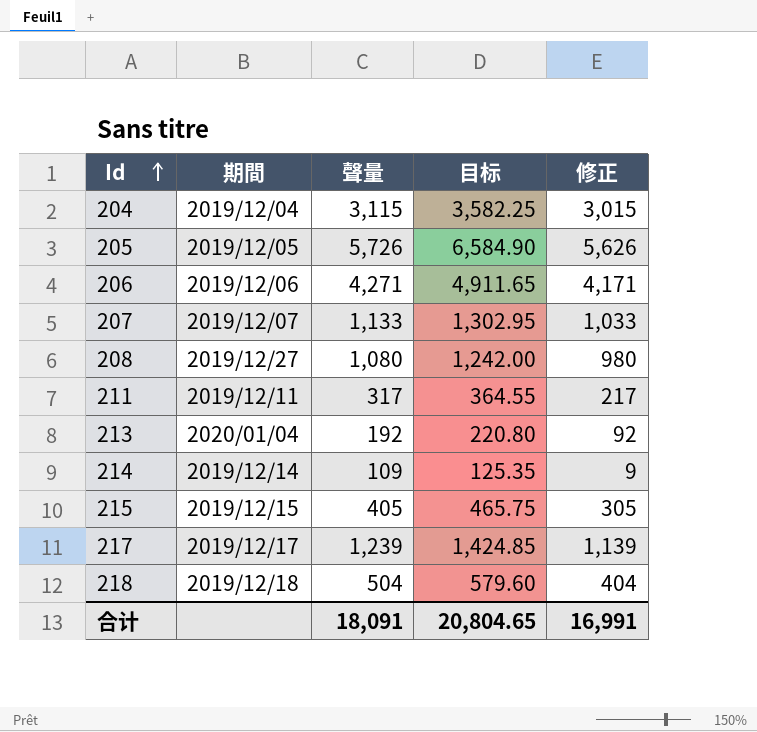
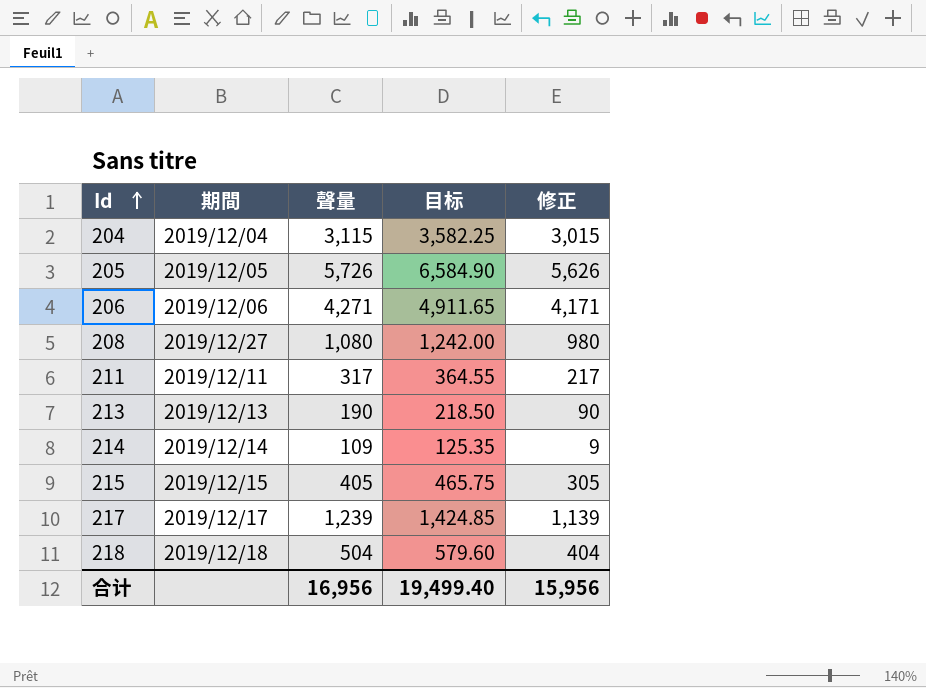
row 207: 2019/12/07 | 1,133 | 1,302.95 | 1,033 -> none
213 | 期間: 2020/01/04 -> 2019/12/13
213 | 聲量: 192 -> 190
213 | 目标: 220.80 -> 218.50
213 | 修正: 92 -> 90
合计 | 聲量: 18,091 -> 16,956
合计 | 目标: 20,804.65 -> 19,499.40
合计 | 修正: 16,991 -> 15,956

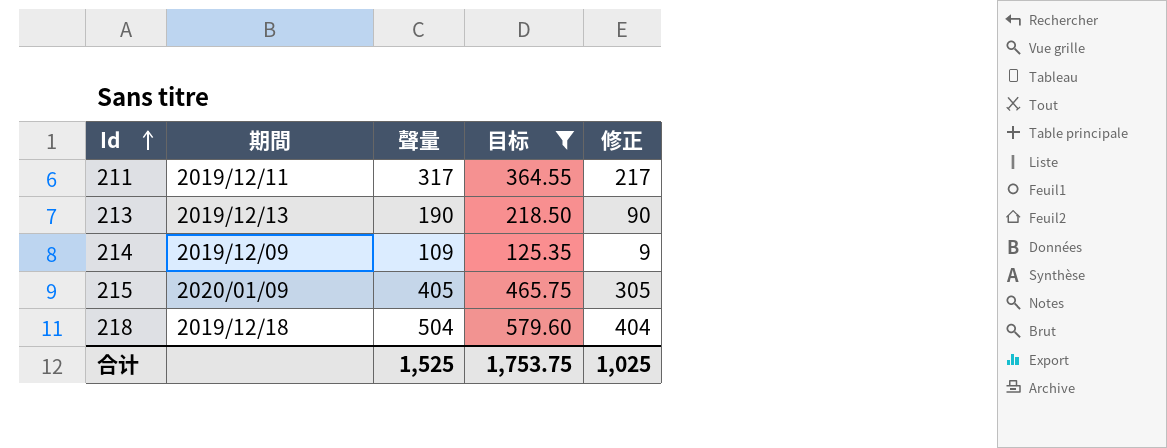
filter: none -> 目标 <= 579.60
214 | 期間: 2019/12/14 -> 2019/12/09
215 | 期間: 2019/12/15 -> 2020/01/09
合计 | 聲量: 16,956 -> 1,525
合计 | 目标: 19,499.40 -> 1,753.75
合计 | 修正: 15,956 -> 1,025

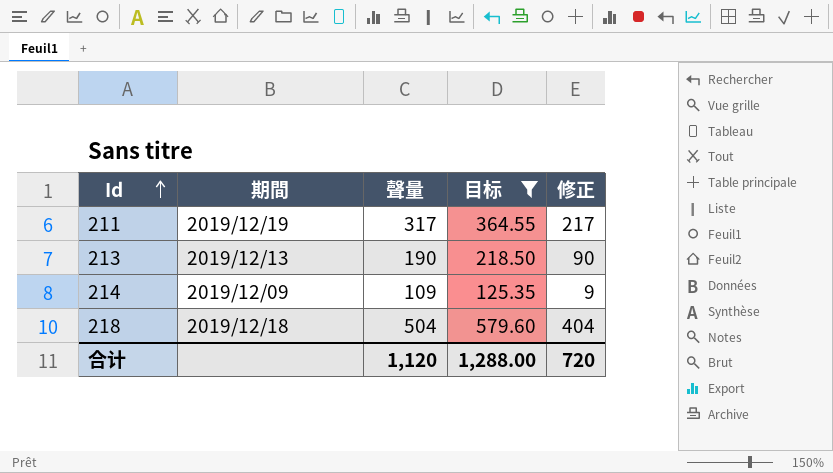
row 215: 2020/01/09 | 405 | 465.75 | 305 -> none
211 | 期間: 2019/12/11 -> 2019/12/19
合计 | 聲量: 1,525 -> 1,120
合计 | 目标: 1,753.75 -> 1,288.00
合计 | 修正: 1,025 -> 720

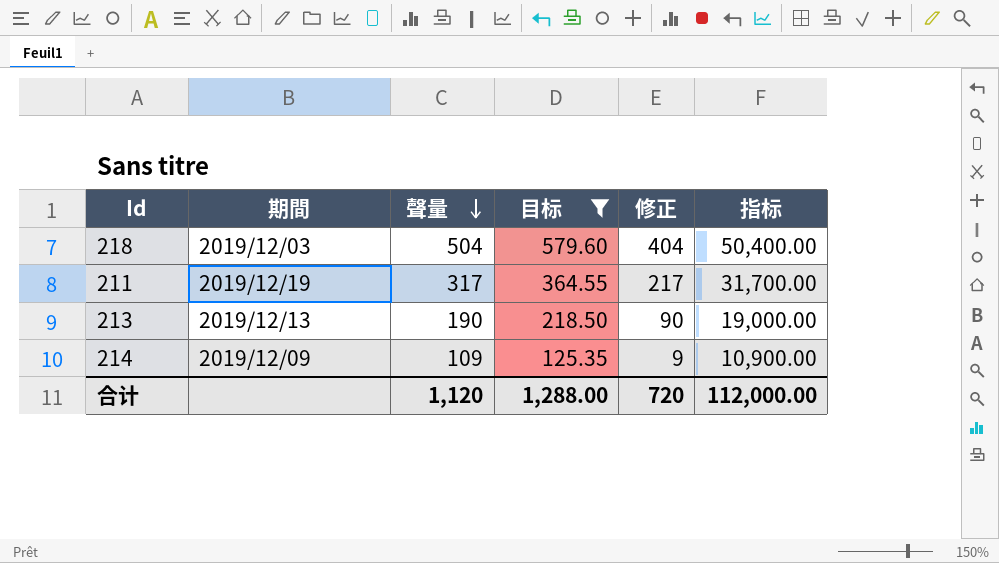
row order: Id ascending -> 聲量 descending
column 指标 | formula: none -> [聲量] * 100
218 | 期間: 2019/12/18 -> 2019/12/03

